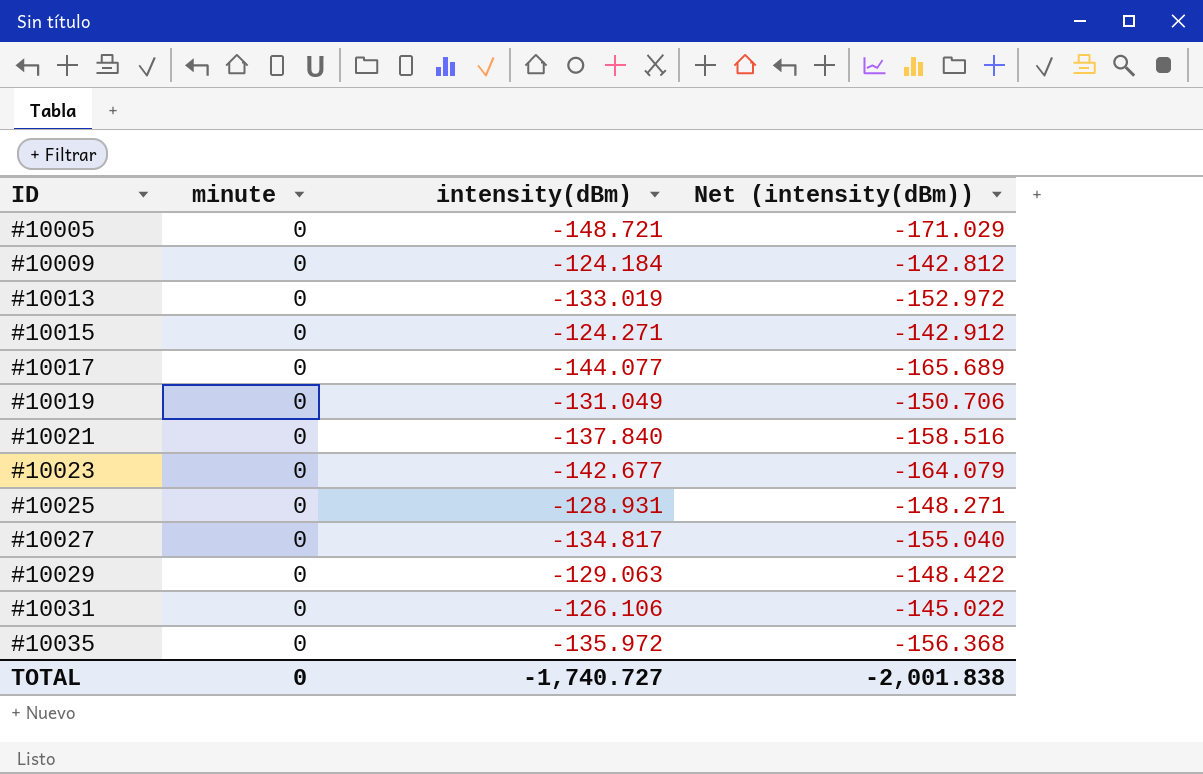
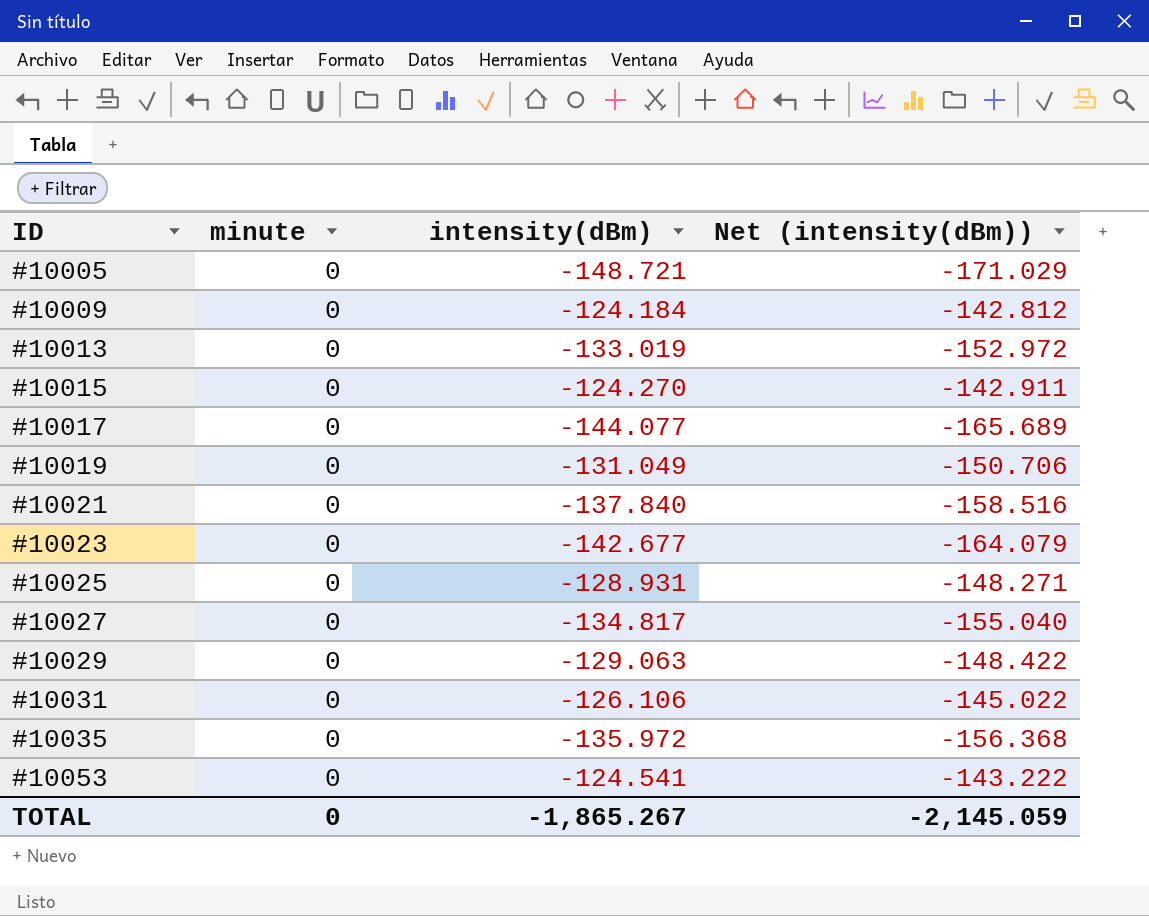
#10015 | intensity(dBm): -124.271 -> -124.270
#10015 | Net (intensity(dBm)): -142.912 -> -142.911
row #10053: none -> 0 | -124.541 | -143.222
TOTAL | intensity(dBm): -1,740.727 -> -1,865.267
TOTAL | Net (intensity(dBm)): -2,001.838 -> -2,145.059

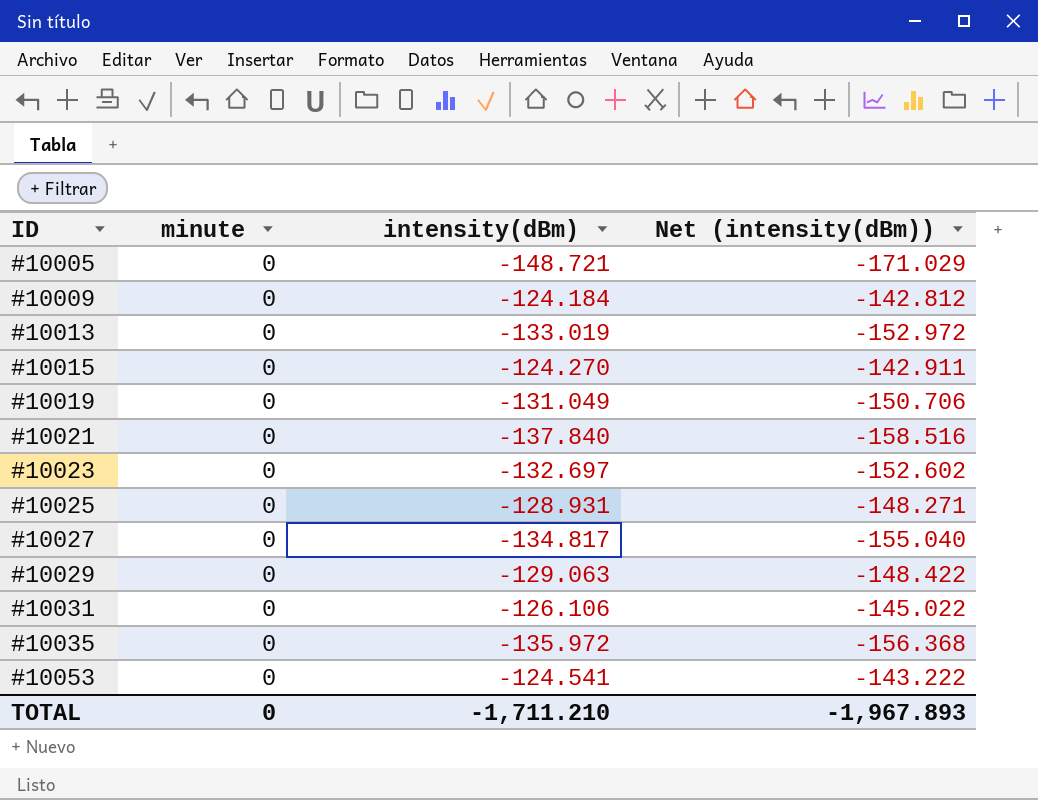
row #10017: 0 | -144.077 | -165.689 -> none
#10023 | intensity(dBm): -142.677 -> -132.697
#10023 | Net (intensity(dBm)): -164.079 -> -152.602
TOTAL | intensity(dBm): -1,865.267 -> -1,711.210
TOTAL | Net (intensity(dBm)): -2,145.059 -> -1,967.893

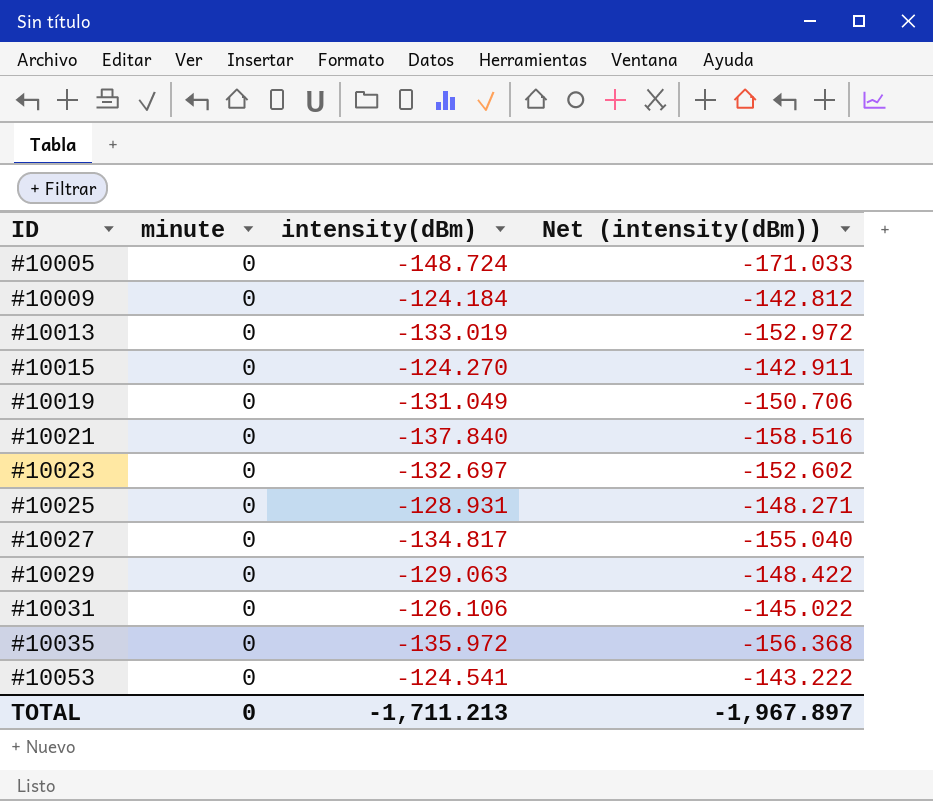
#10005 | intensity(dBm): -148.721 -> -148.724
#10005 | Net (intensity(dBm)): -171.029 -> -171.033
TOTAL | intensity(dBm): -1,711.210 -> -1,711.213
TOTAL | Net (intensity(dBm)): -1,967.893 -> -1,967.897

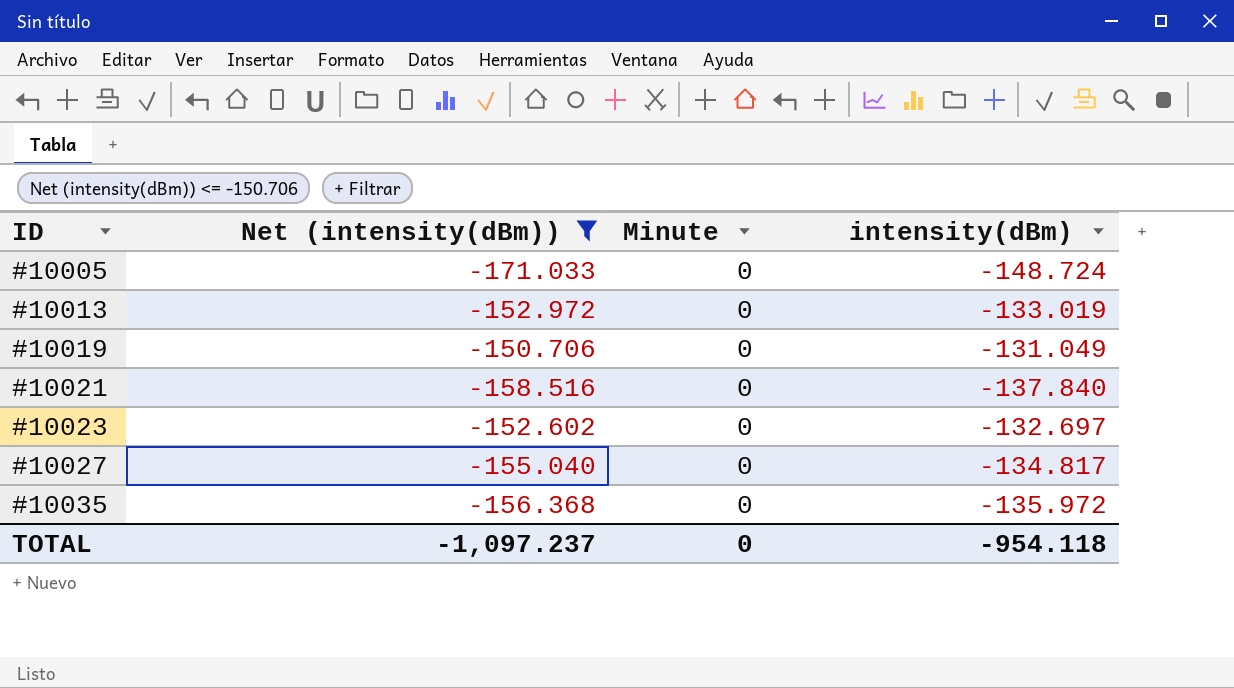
filter: none -> Net (intensity(dBm)) <= -150.706
column Net (intensity(dBm)) | position: 4 -> 2
column name: minute -> Minute
TOTAL | Net (intensity(dBm)): -1,967.897 -> -1,097.237
TOTAL | intensity(dBm): -1,711.213 -> -954.118

